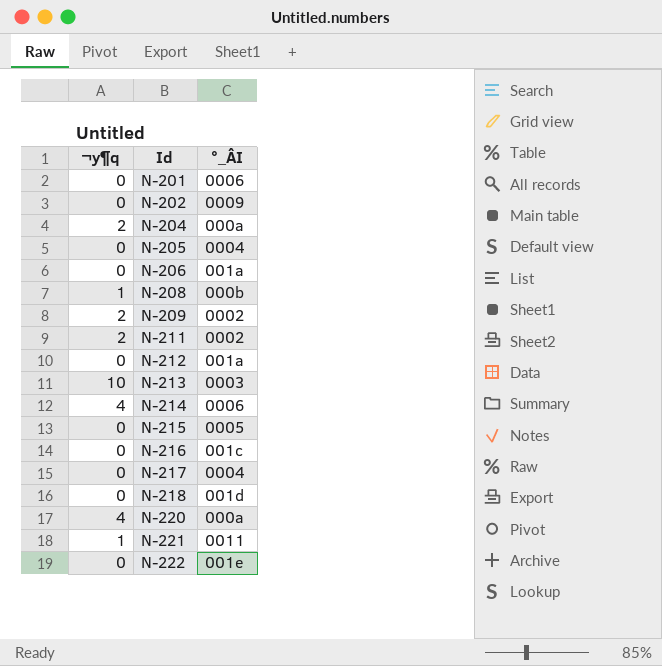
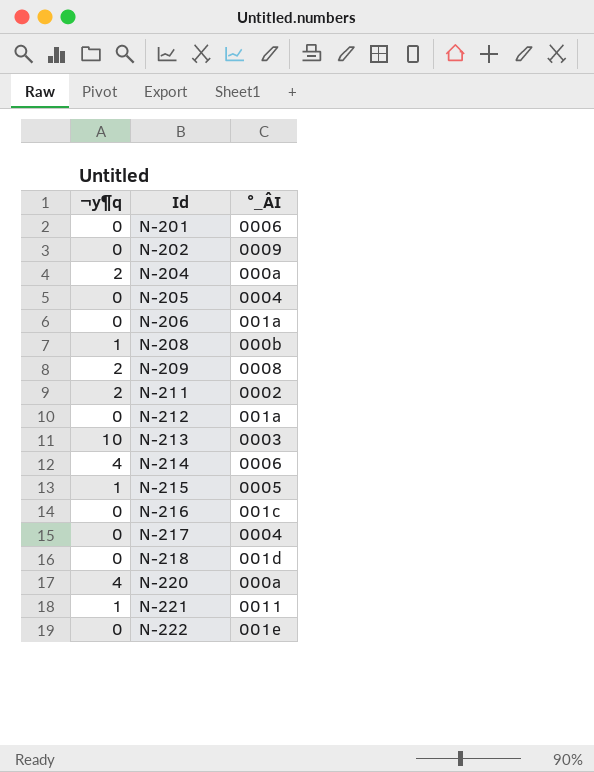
N-209 | °_ÂI: 0002 -> 0008
N-215 | ¬y¶q: 0 -> 1

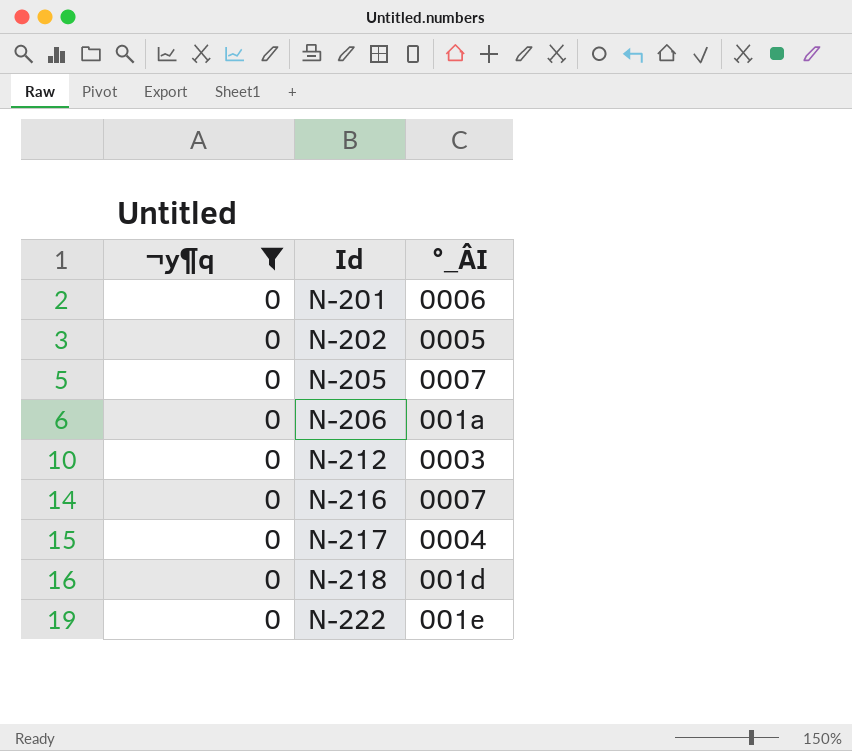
filter: none -> ¬y¶q = 0
N-202 | °_ÂI: 0009 -> 0005
N-205 | °_ÂI: 0004 -> 0007
N-212 | °_ÂI: 001a -> 0003
N-216 | °_ÂI: 001c -> 0007

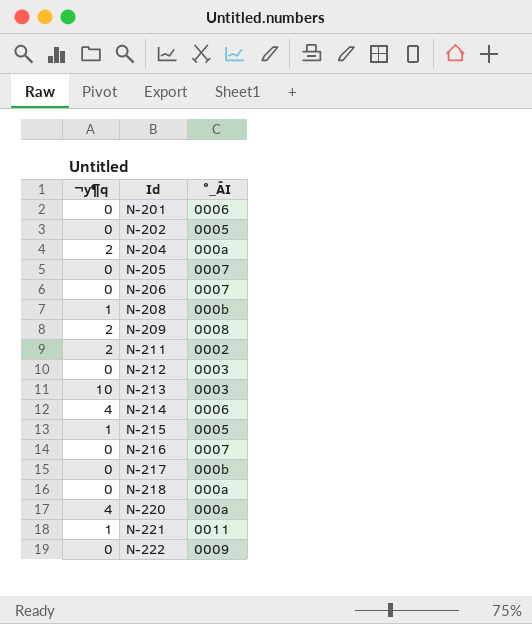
filter: ¬y¶q = 0 -> none
N-206 | °_ÂI: 001a -> 0007
N-217 | °_ÂI: 0004 -> 000b
N-218 | °_ÂI: 001d -> 000a
N-222 | °_ÂI: 001e -> 0009

